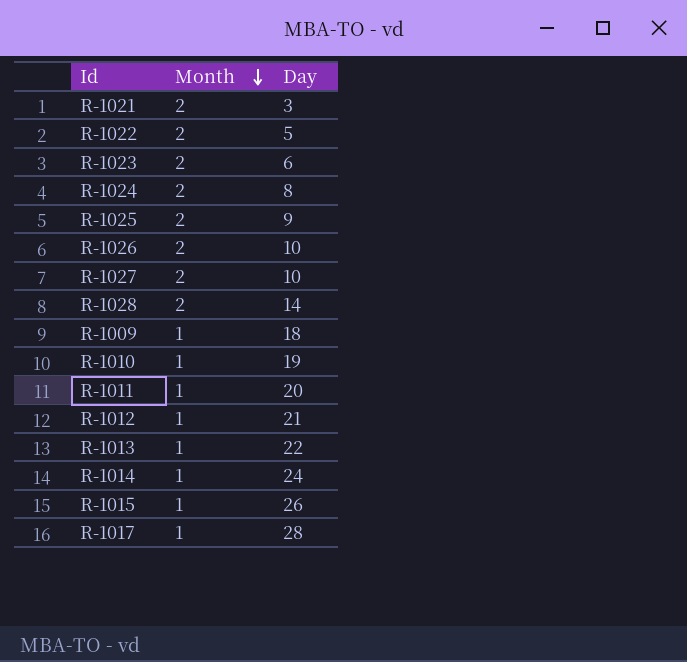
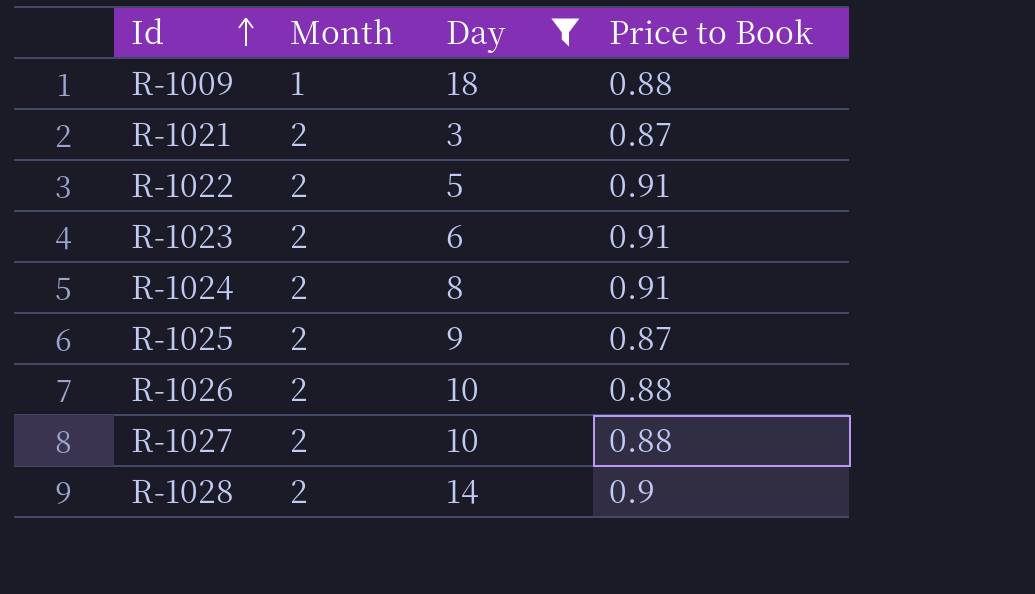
filter: none -> Day <= 18
row order: Month descending -> Id ascending
column Price to Book | position: none -> 4

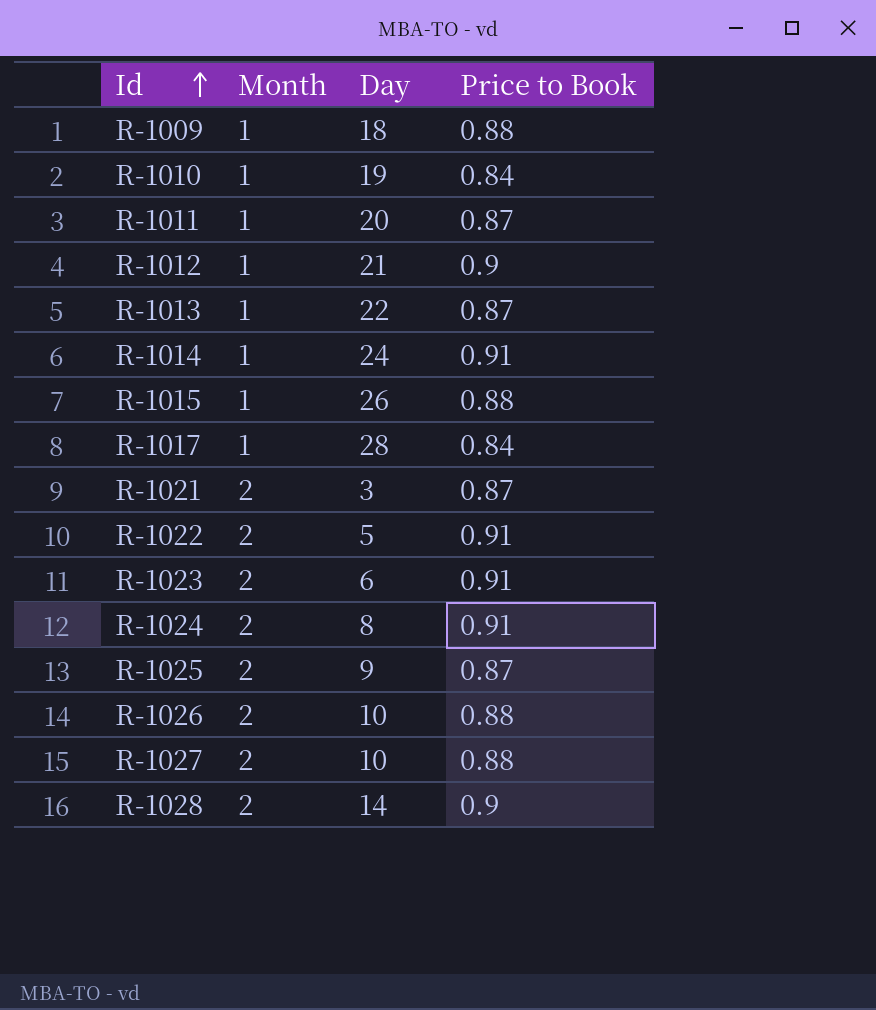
filter: Day <= 18 -> none

